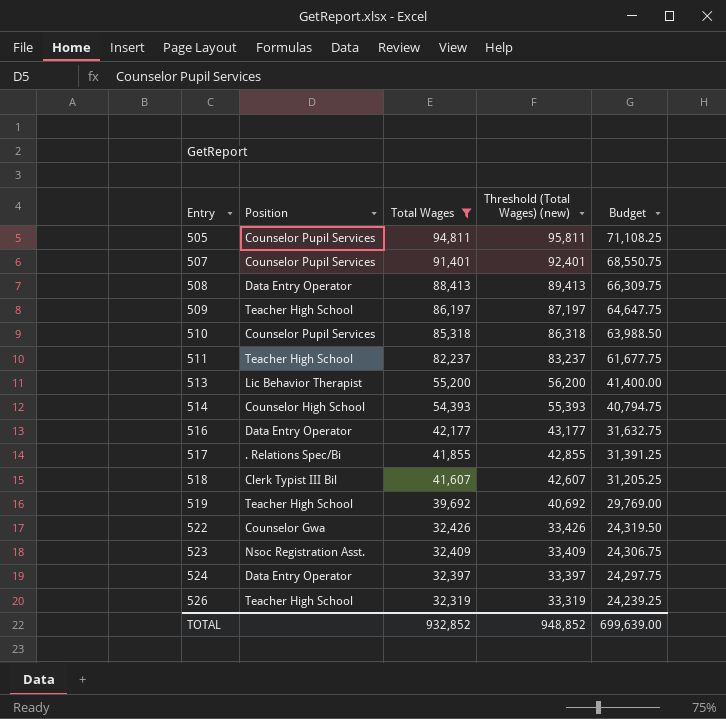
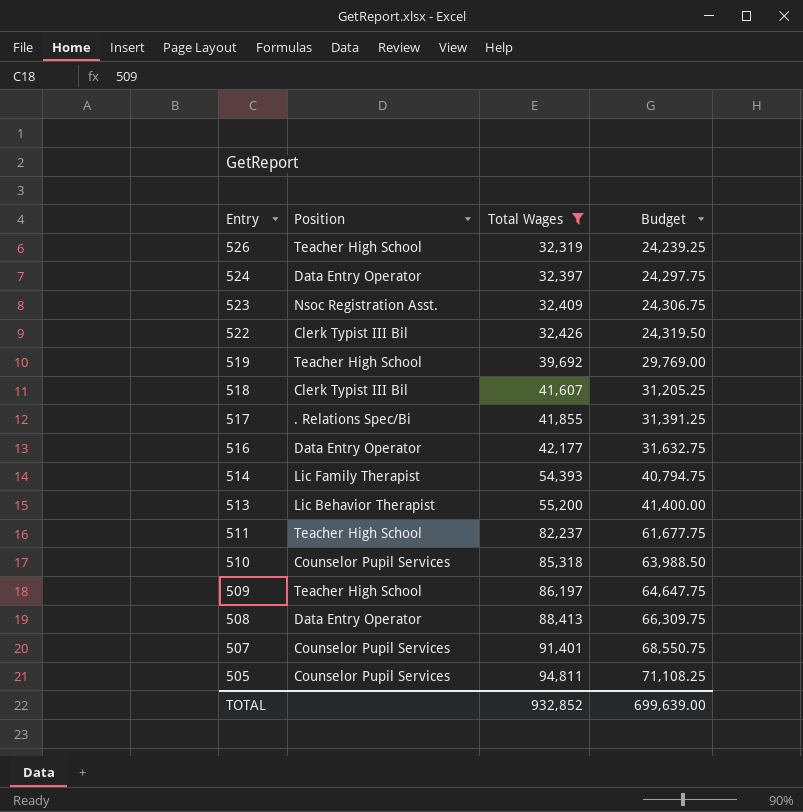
row order: Entry ascending -> Entry descending
column Threshold (Total Wages) (new) | formula: [Total Wages] + 1000 -> none
522 | Position: Counselor Gwa -> Clerk Typist III Bil
514 | Position: Counselor High School -> Lic Family Therapist

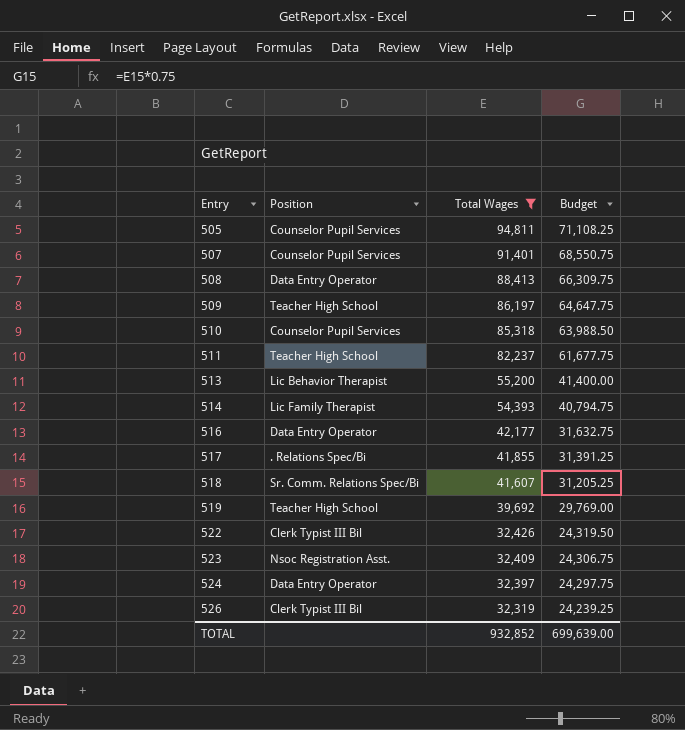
row order: Entry descending -> Entry ascending
518 | Position: Clerk Typist III Bil -> Sr. Comm. Relations Spec/Bi
526 | Position: Teacher High School -> Clerk Typist III Bil

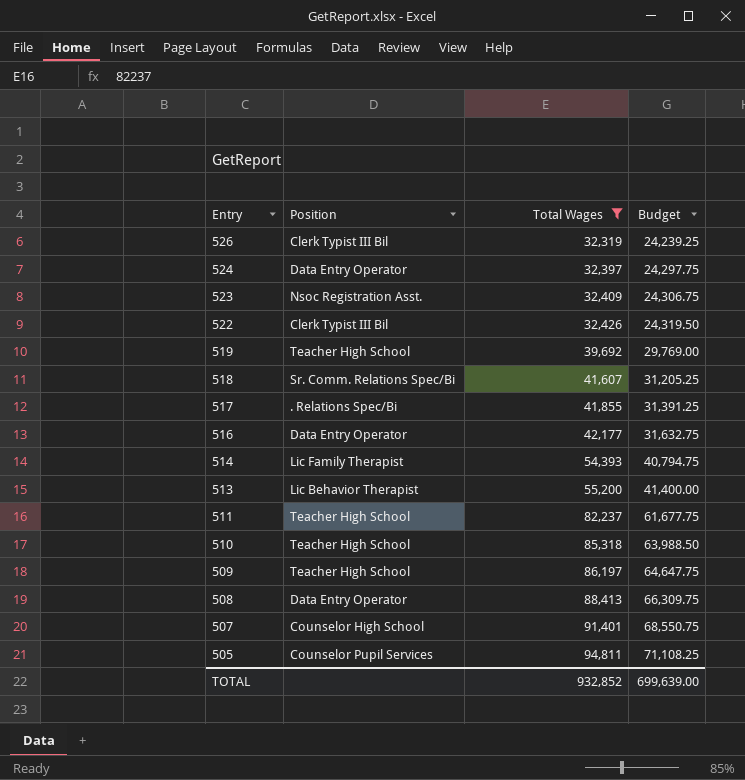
row order: Entry ascending -> Entry descending
510 | Position: Counselor Pupil Services -> Teacher High School
507 | Position: Counselor Pupil Services -> Counselor High School

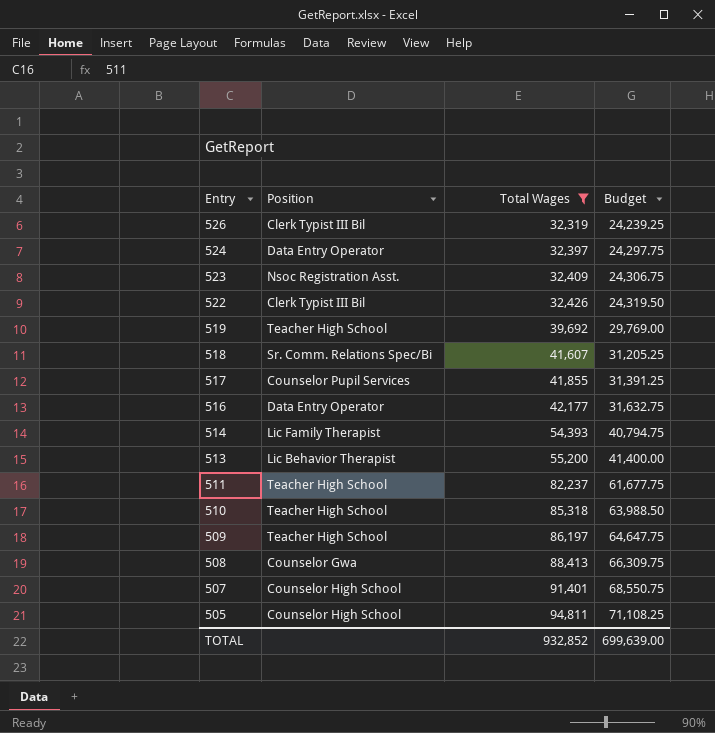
517 | Position: . Relations Spec/Bi -> Counselor Pupil Services
508 | Position: Data Entry Operator -> Counselor Gwa
505 | Position: Counselor Pupil Services -> Counselor High School

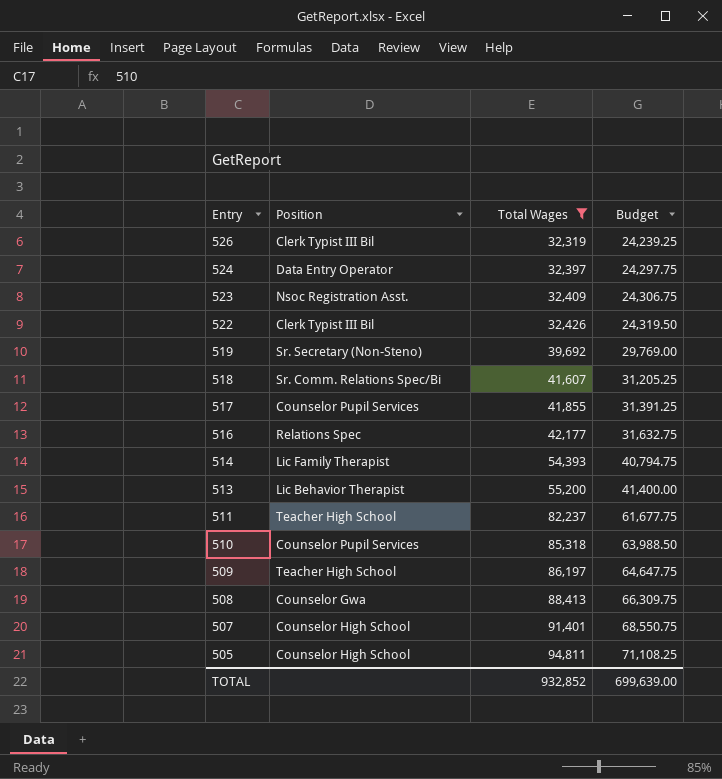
519 | Position: Teacher High School -> Sr. Secretary (Non-Steno)
516 | Position: Data Entry Operator -> Relations Spec
510 | Position: Teacher High School -> Counselor Pupil Services

